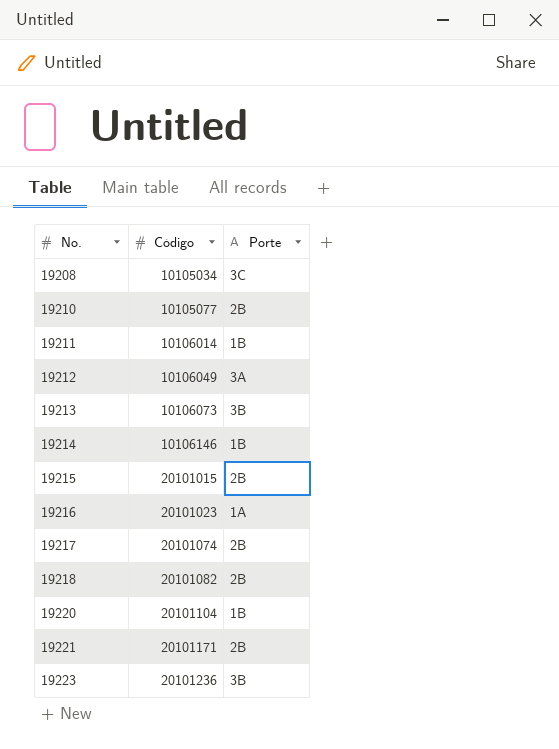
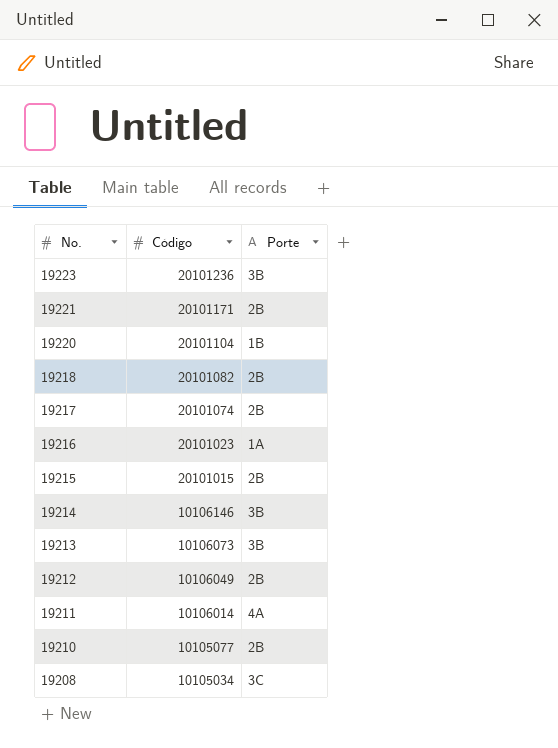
row order: No. ascending -> No. descending
19214 | Porte: 1B -> 3B
19212 | Porte: 3A -> 2B
19211 | Porte: 1B -> 4A

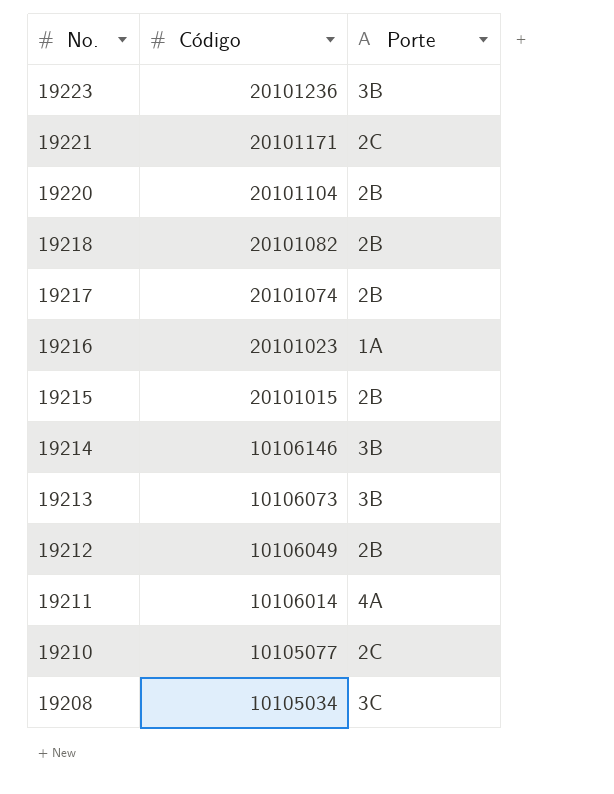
19221 | Porte: 2B -> 2C
19220 | Porte: 1B -> 2B
19210 | Porte: 2B -> 2C

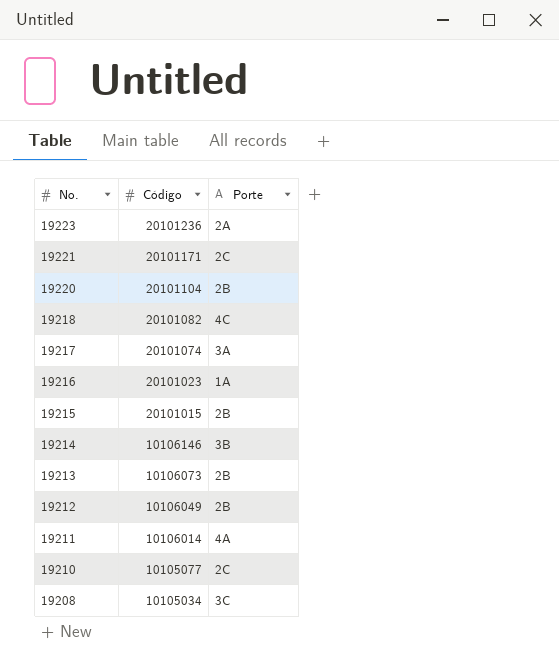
19223 | Porte: 3B -> 2A
19218 | Porte: 2B -> 4C
19217 | Porte: 2B -> 3A
19213 | Porte: 3B -> 2B

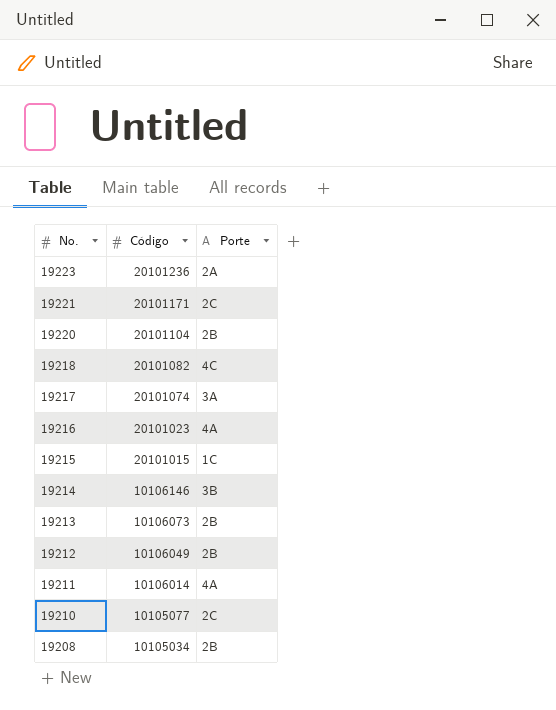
19216 | Porte: 1A -> 4A
19215 | Porte: 2B -> 1C
19208 | Porte: 3C -> 2B

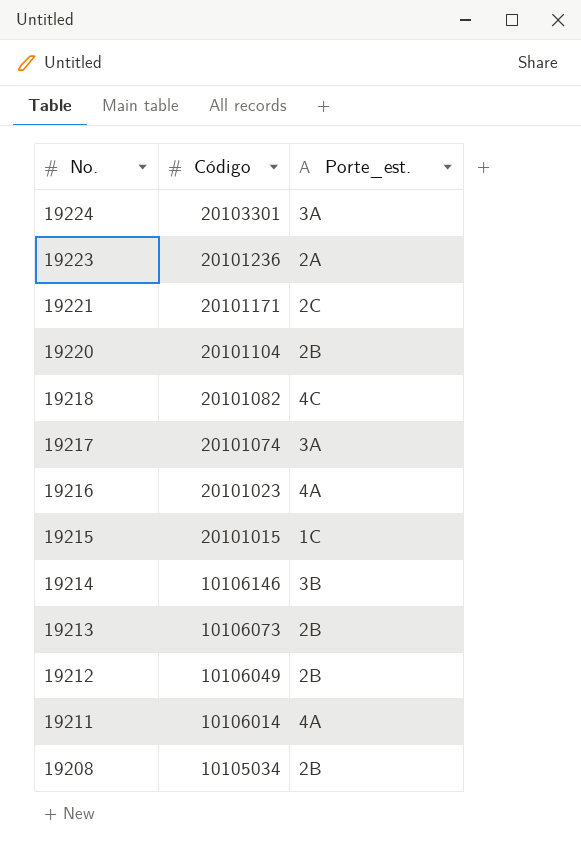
column name: Porte -> Porte_est.
row 19210: 10105077 | 2C -> none
row 19224: none -> 20103301 | 3A

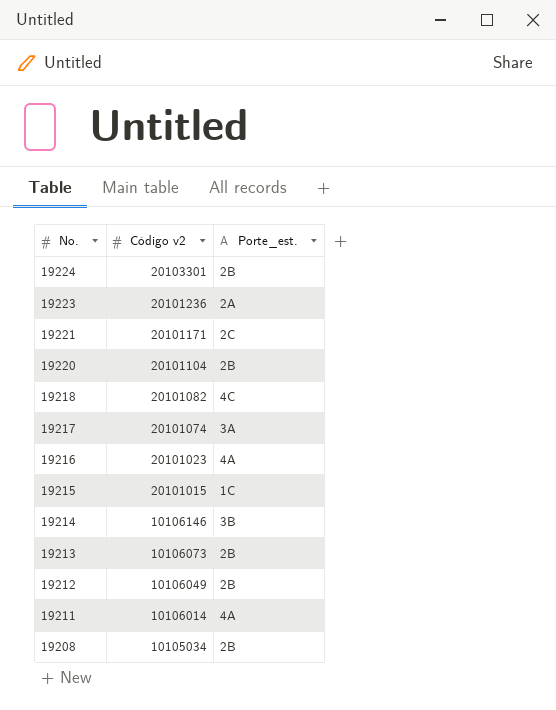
column name: Código -> Código v2
19224 | Porte_est.: 3A -> 2B

